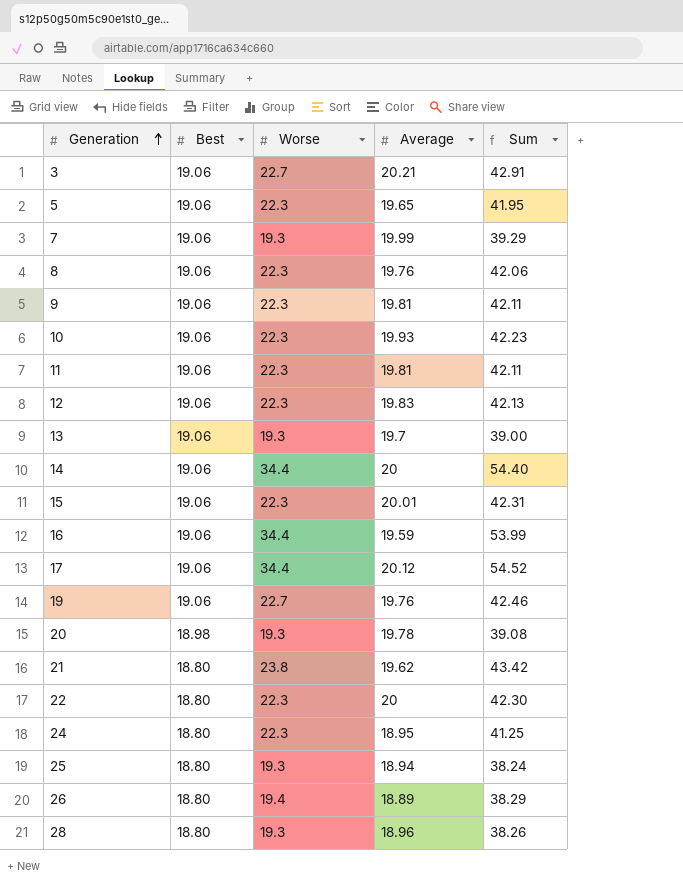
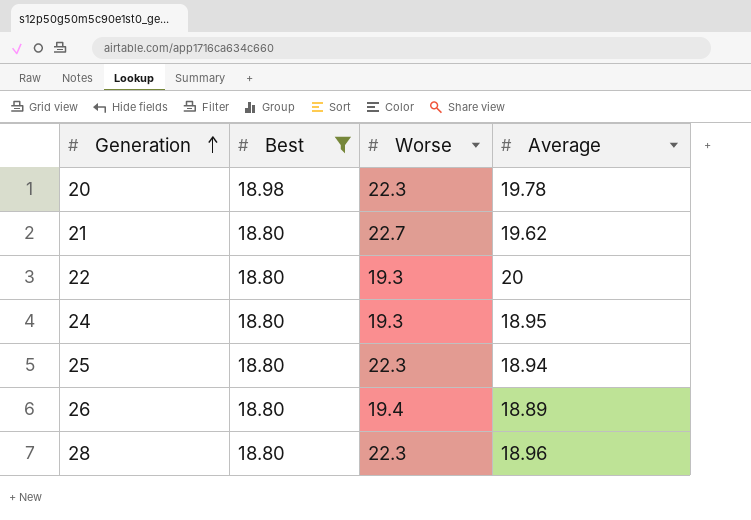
filter: none -> Best != 19.06
column Sum | formula: [Worse] + [Average] -> none
20 | Worse: 19.3 -> 22.3
21 | Worse: 23.8 -> 22.7
22 | Worse: 22.3 -> 19.3
24 | Worse: 22.3 -> 19.3
25 | Worse: 19.3 -> 22.3
28 | Worse: 19.3 -> 22.3

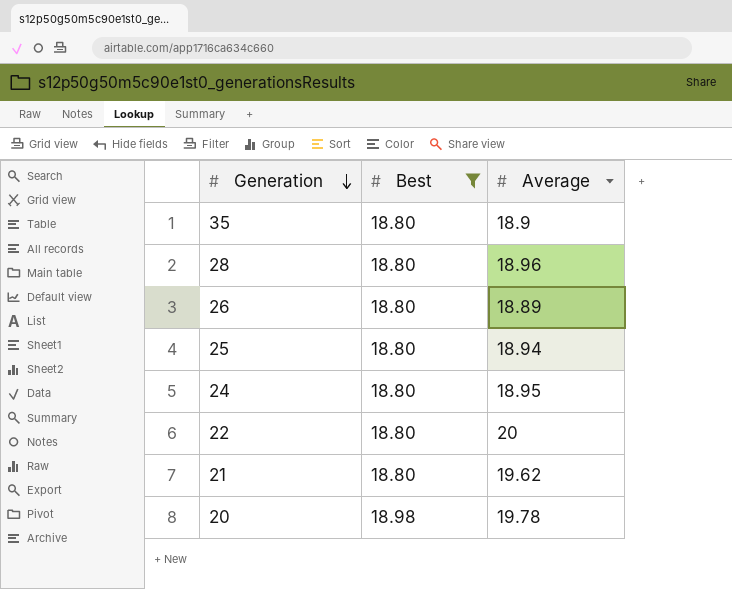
row order: Generation ascending -> Generation descending
column Worse | position: 3 -> none
row 35: none -> 18.80 | 18.9

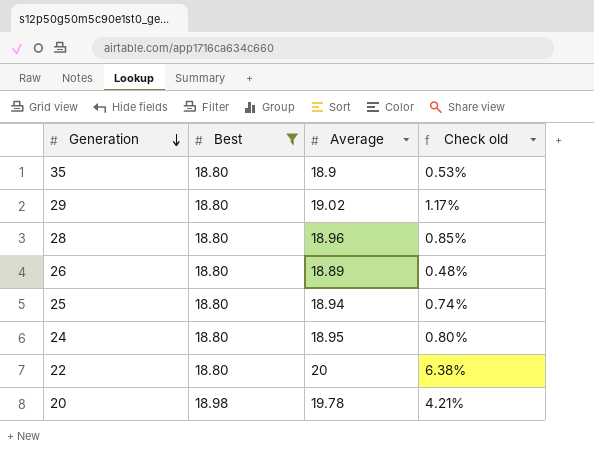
column Check old | formula: none -> ([Average] - [Best]) / [Best]
row 21: 18.80 | 19.62 -> none
row 29: none -> 18.80 | 19.02 | 1.17%

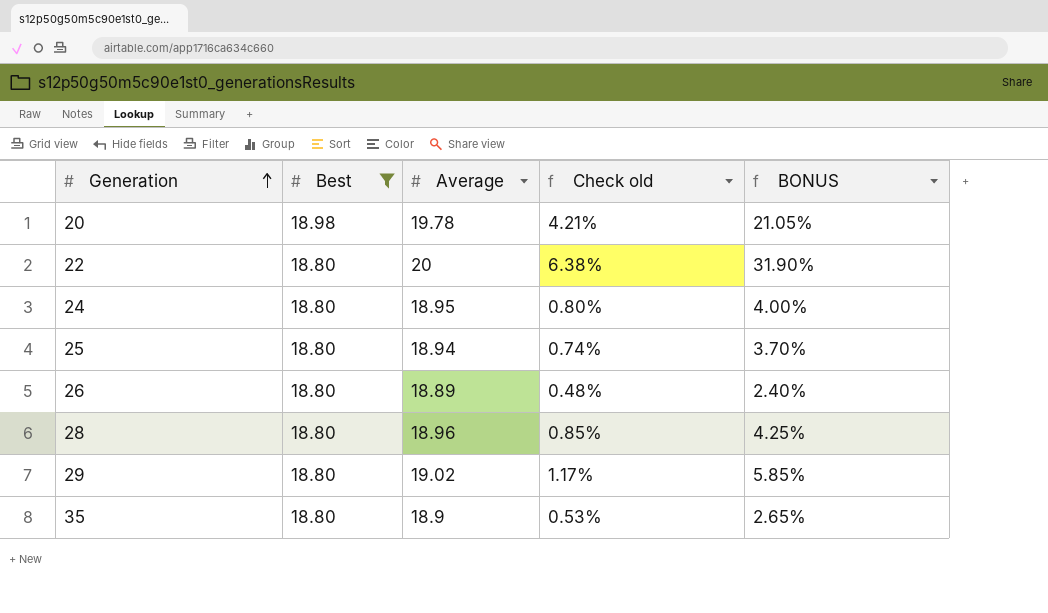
row order: Generation descending -> Generation ascending
column BONUS | formula: none -> [Check old] * 5

